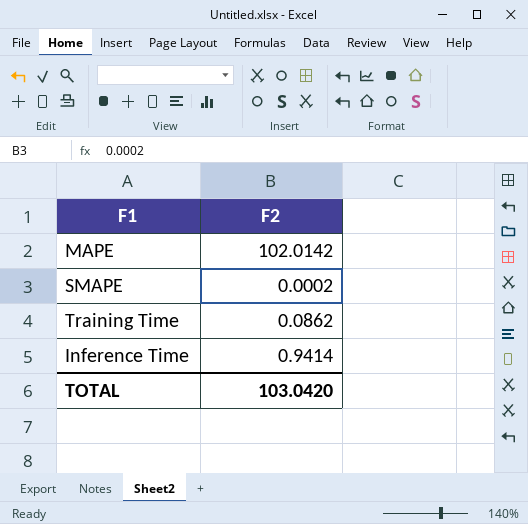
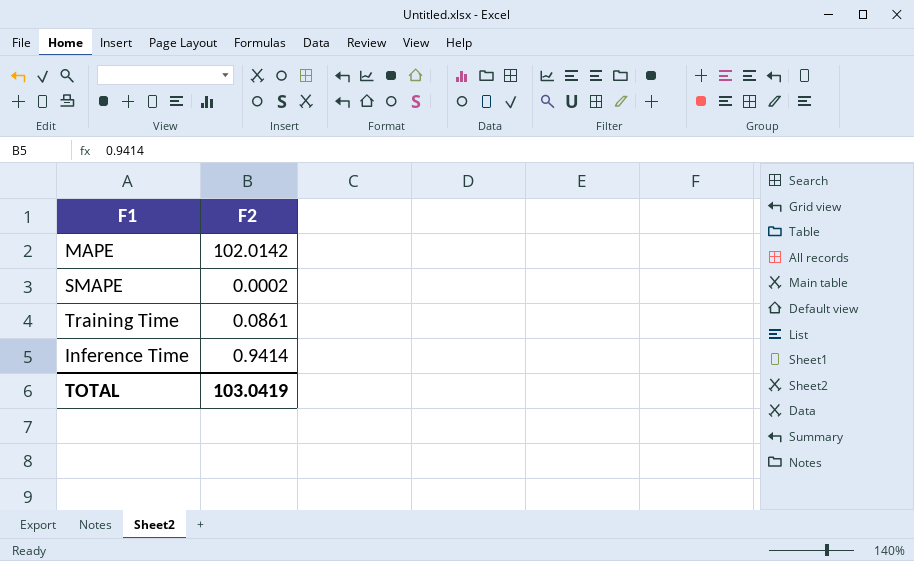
Training Time | F2: 0.0862 -> 0.0861
TOTAL | F2: 103.0420 -> 103.0419

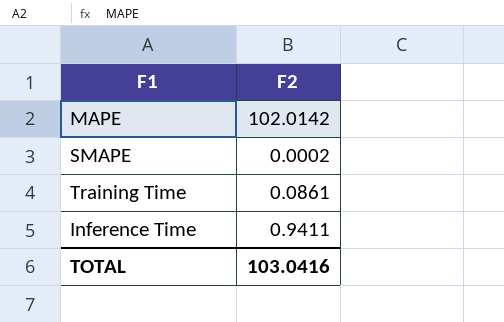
Inference Time | F2: 0.9414 -> 0.9411
TOTAL | F2: 103.0419 -> 103.0416

